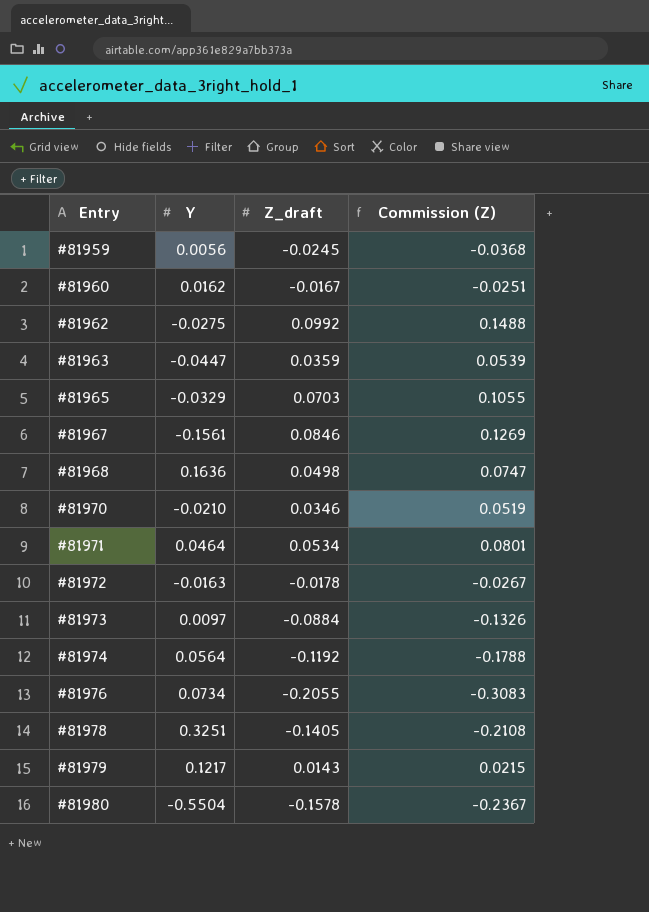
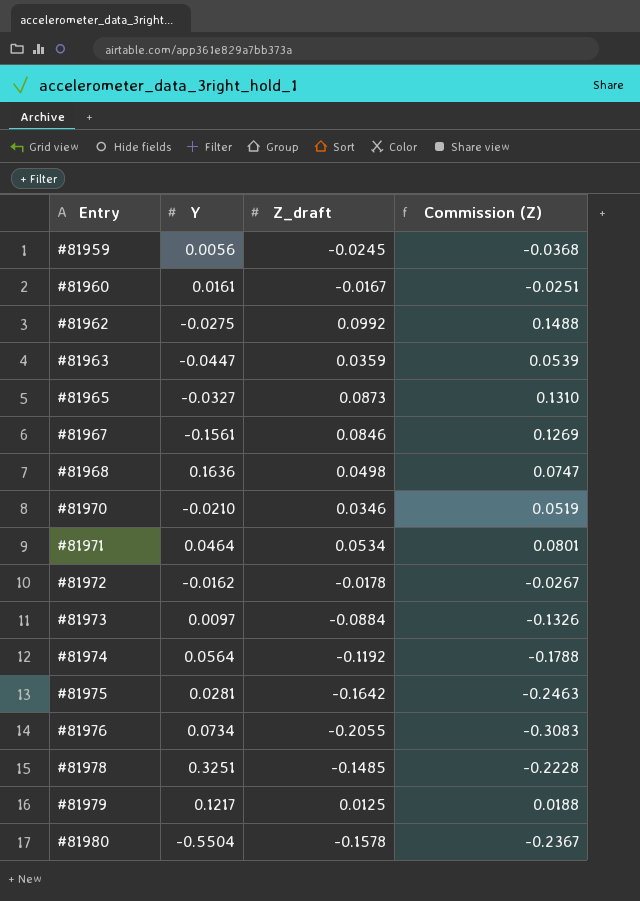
#81960 | Y: 0.0162 -> 0.0161
#81965 | Y: -0.0329 -> -0.0327
#81965 | Z_draft: 0.0703 -> 0.0873
#81965 | Commission (Z): 0.1055 -> 0.1310
#81972 | Y: -0.0163 -> -0.0162
row #81975: none -> 0.0281 | -0.1642 | -0.2463
#81978 | Z_draft: -0.1405 -> -0.1485
#81978 | Commission (Z): -0.2108 -> -0.2228
#81979 | Z_draft: 0.0143 -> 0.0125
#81979 | Commission (Z): 0.0215 -> 0.0188

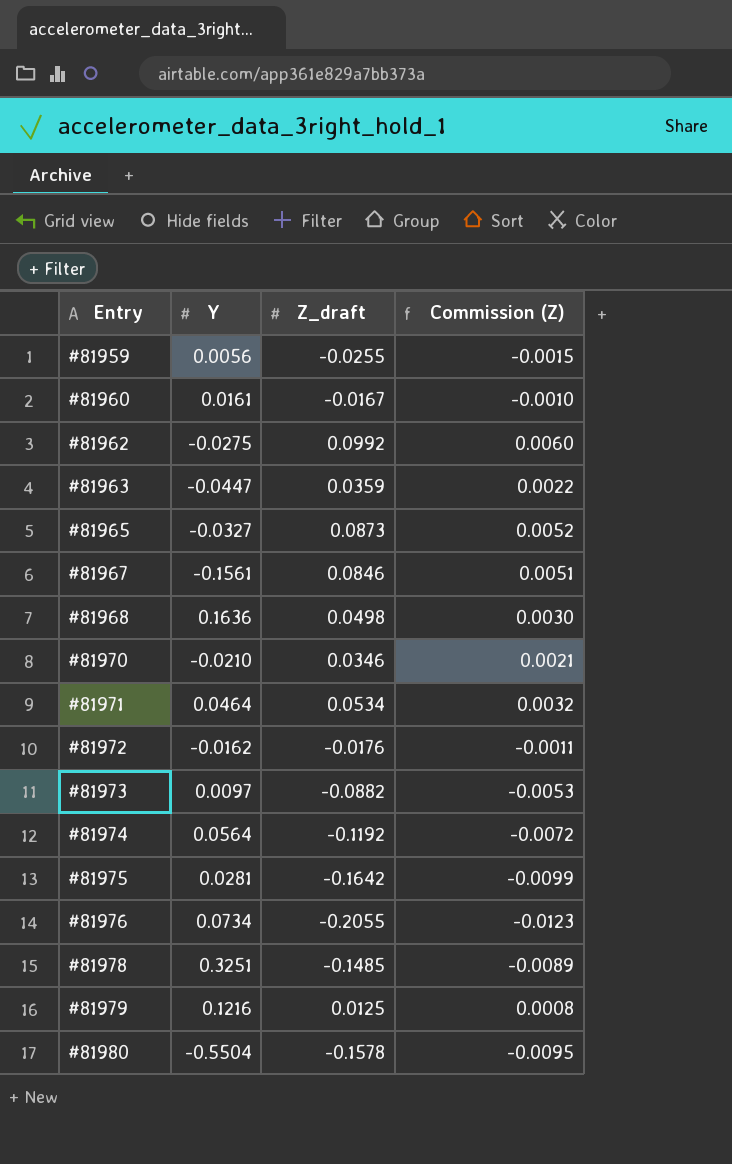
column Commission (Z) | formula: [Z_draft] * 1.5 -> [Z_draft] * 0.06
#81959 | Z_draft: -0.0245 -> -0.0255
#81972 | Z_draft: -0.0178 -> -0.0176
#81973 | Z_draft: -0.0884 -> -0.0882
#81979 | Y: 0.1217 -> 0.1216

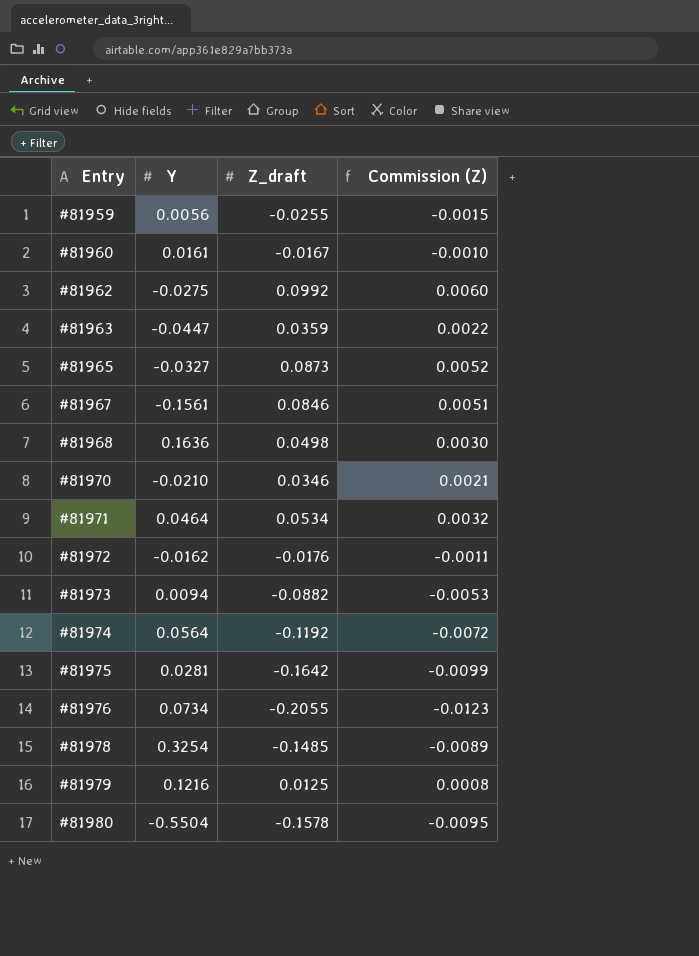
#81973 | Y: 0.0097 -> 0.0094
#81978 | Y: 0.3251 -> 0.3254

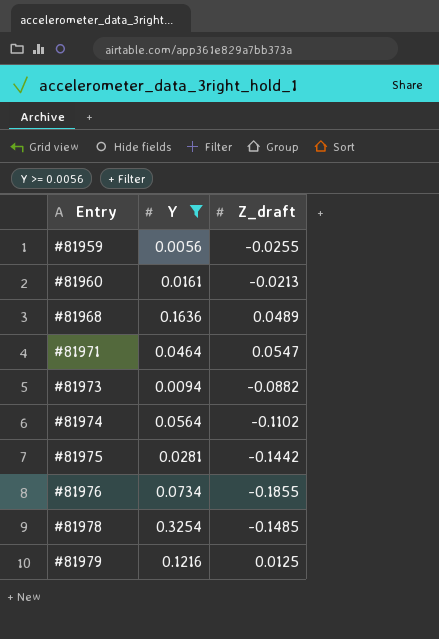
filter: none -> Y >= 0.0056
column Commission (Z) | formula: [Z_draft] * 0.06 -> none
#81960 | Z_draft: -0.0167 -> -0.0213
#81968 | Z_draft: 0.0498 -> 0.0489
#81971 | Z_draft: 0.0534 -> 0.0547
#81974 | Z_draft: -0.1192 -> -0.1102
#81975 | Z_draft: -0.1642 -> -0.1442
#81976 | Z_draft: -0.2055 -> -0.1855

